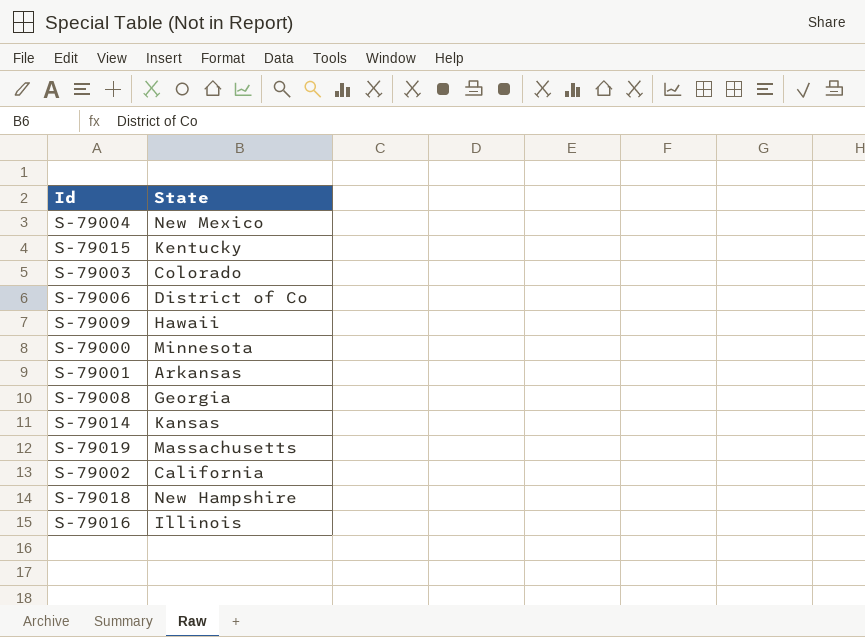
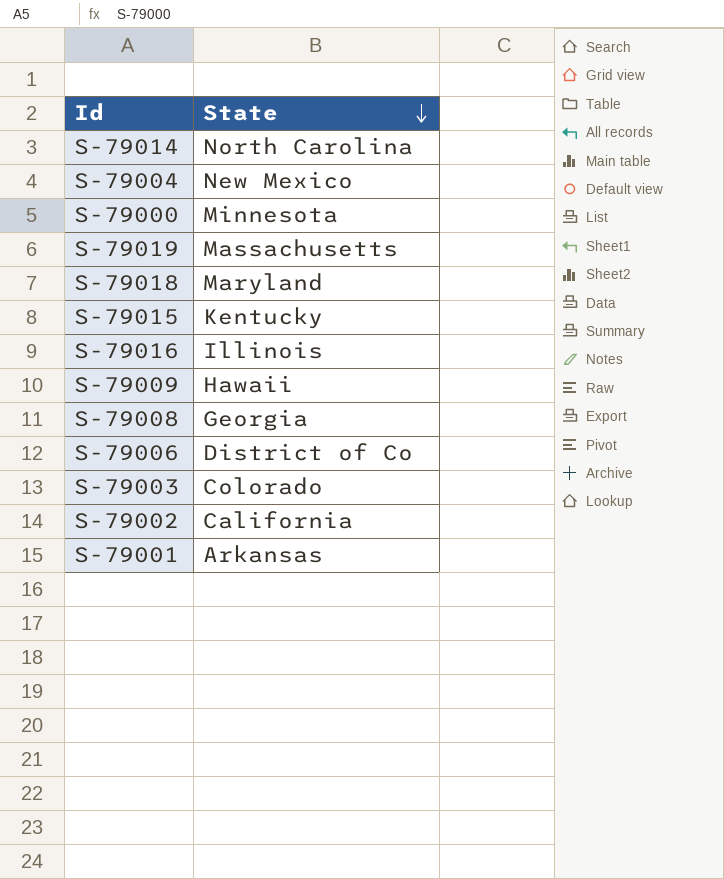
row order: none -> State descending
S-79014 | State: Kansas -> North Carolina
S-79018 | State: New Hampshire -> Maryland

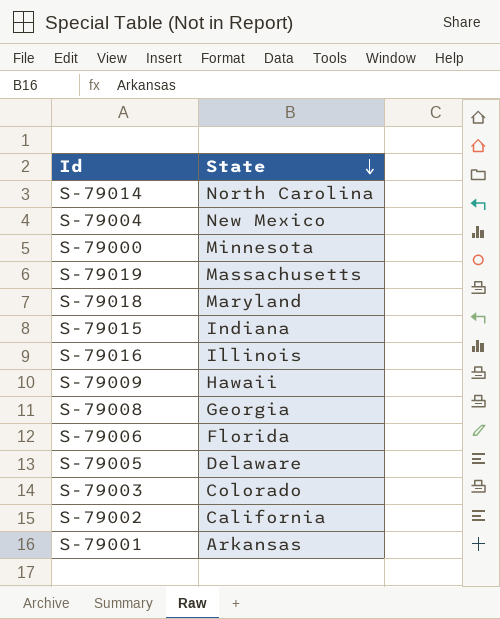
S-79015 | State: Kentucky -> Indiana
S-79006 | State: District of Co -> Florida
row S-79005: none -> Delaware

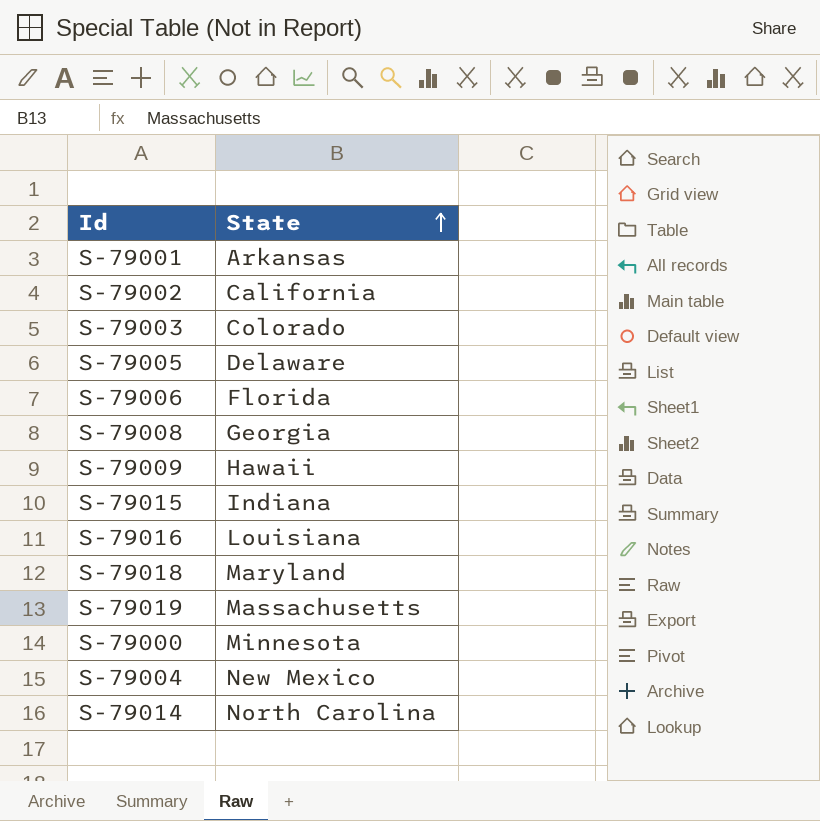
row order: State descending -> State ascending
S-79016 | State: Illinois -> Louisiana

